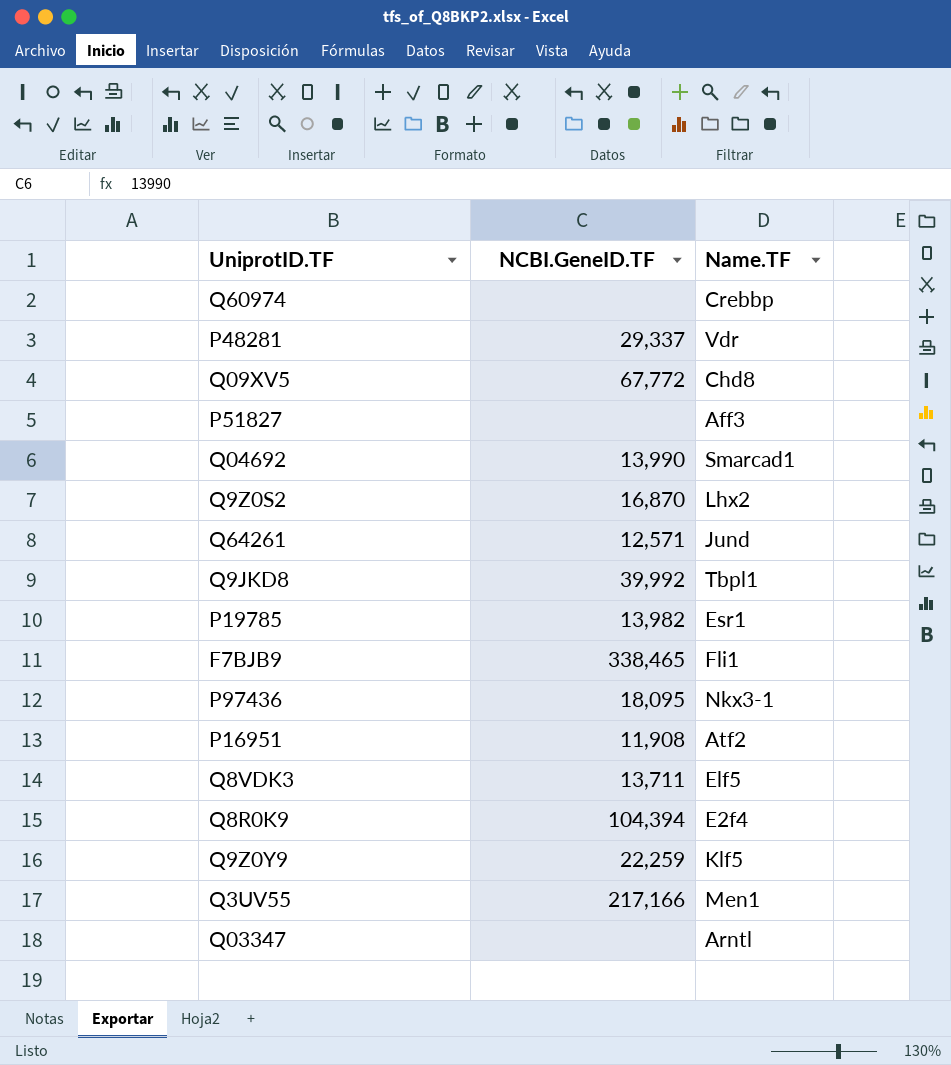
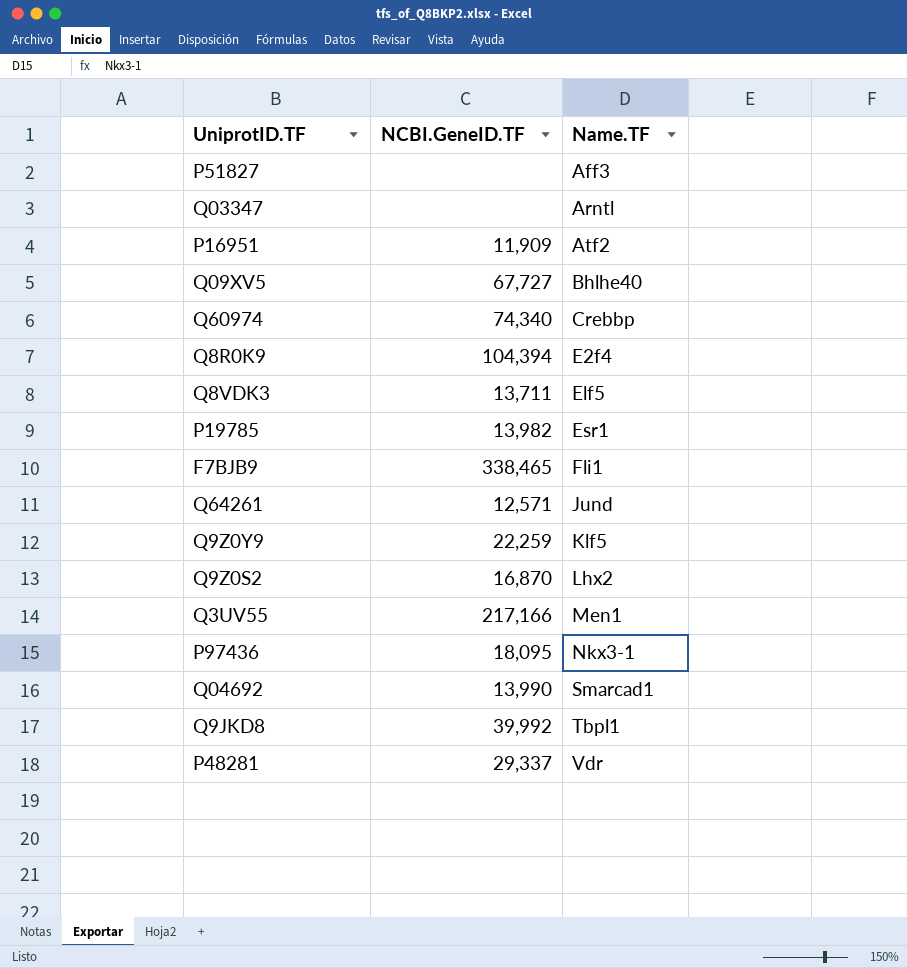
row order: none -> Name.TF ascending
P16951 | NCBI.GeneID.TF: 11,908 -> 11,909
Q09XV5 | NCBI.GeneID.TF: 67,772 -> 67,727
Q09XV5 | Name.TF: Chd8 -> Bhlhe40
Q60974 | NCBI.GeneID.TF: none -> 74,340

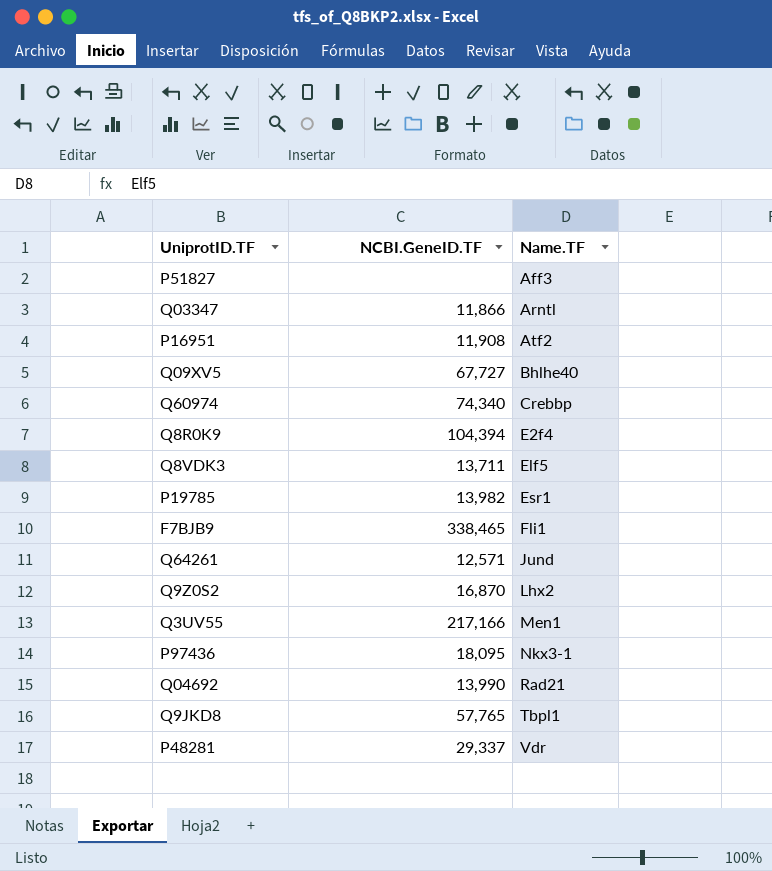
row Q9Z0Y9: 22,259 | Klf5 -> none
Q03347 | NCBI.GeneID.TF: none -> 11,866
P16951 | NCBI.GeneID.TF: 11,909 -> 11,908
Q04692 | Name.TF: Smarcad1 -> Rad21
Q9JKD8 | NCBI.GeneID.TF: 39,992 -> 57,765

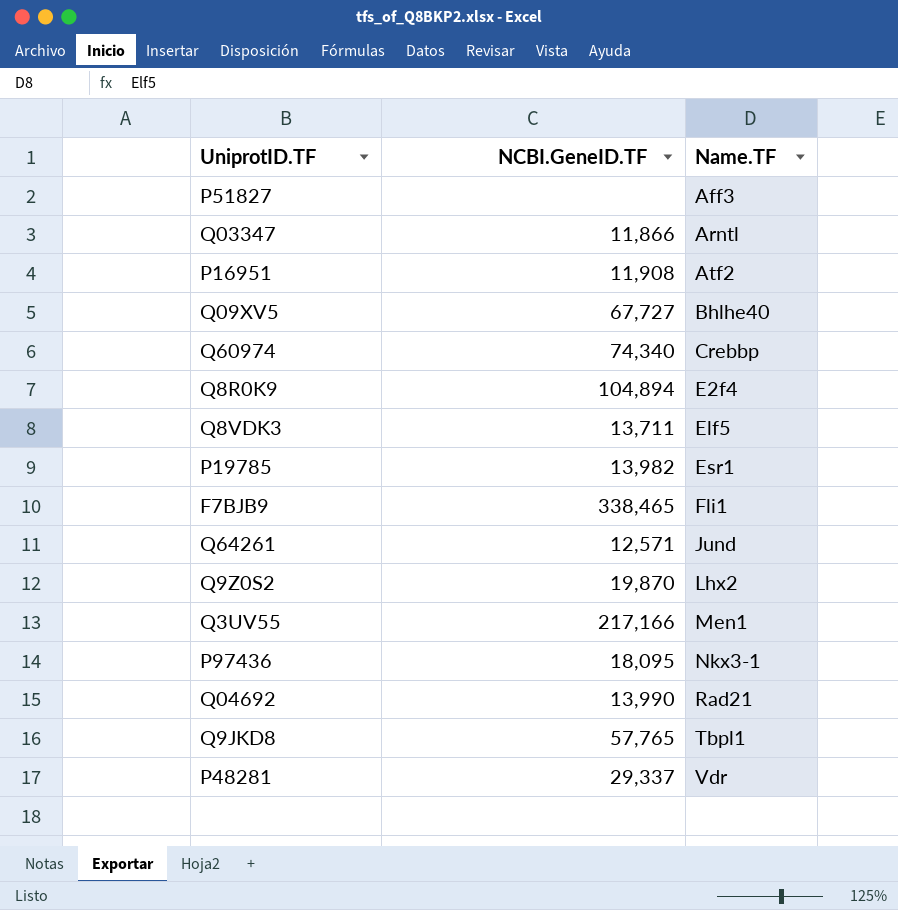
Q8R0K9 | NCBI.GeneID.TF: 104,394 -> 104,894
Q9Z0S2 | NCBI.GeneID.TF: 16,870 -> 19,870

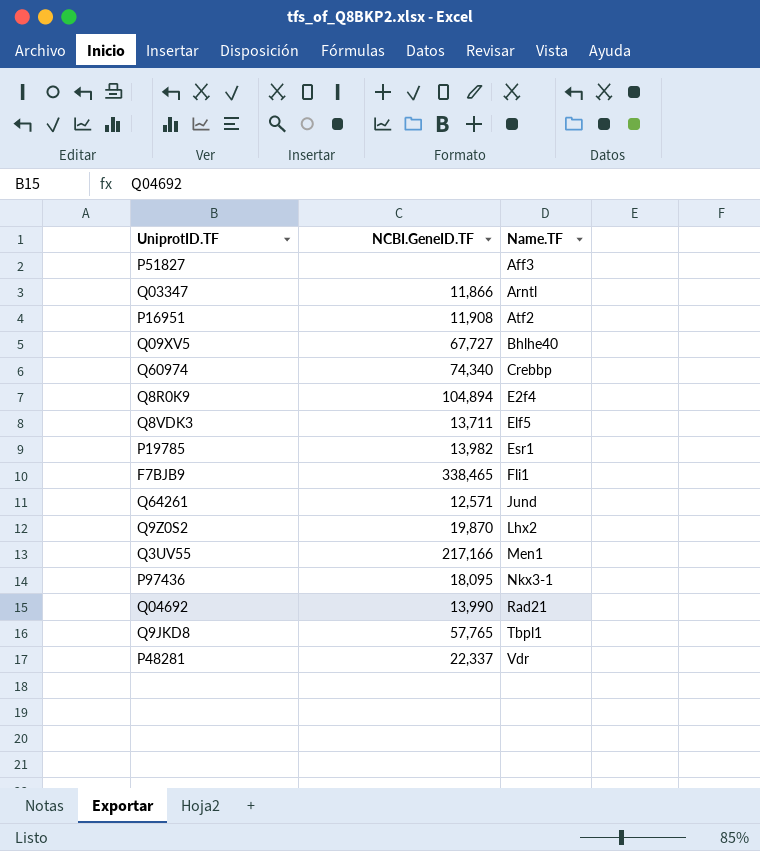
P48281 | NCBI.GeneID.TF: 29,337 -> 22,337

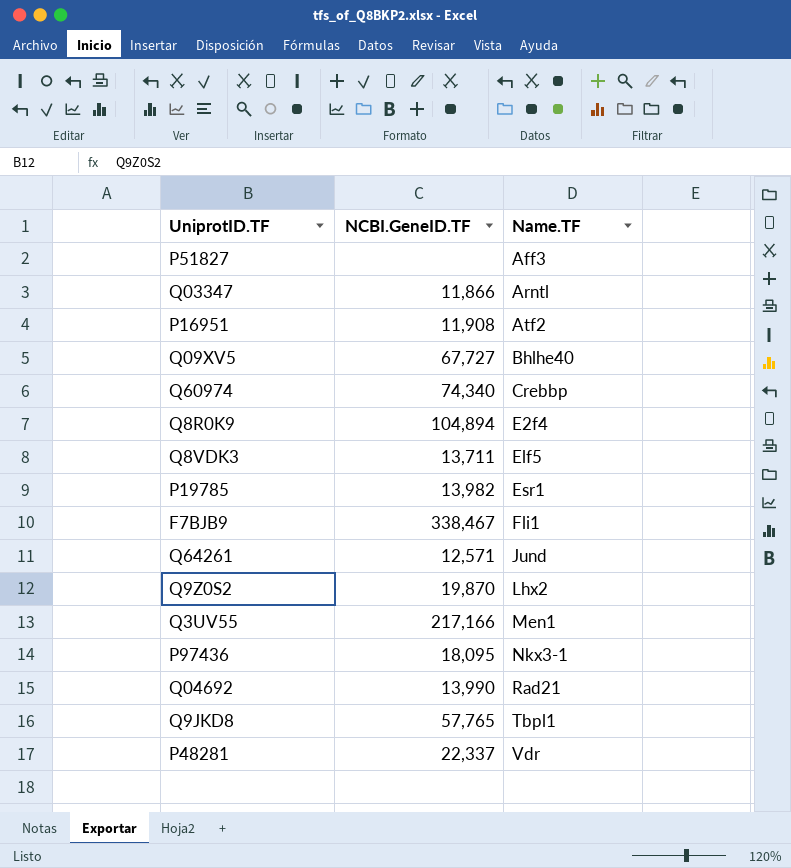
F7BJB9 | NCBI.GeneID.TF: 338,465 -> 338,467

